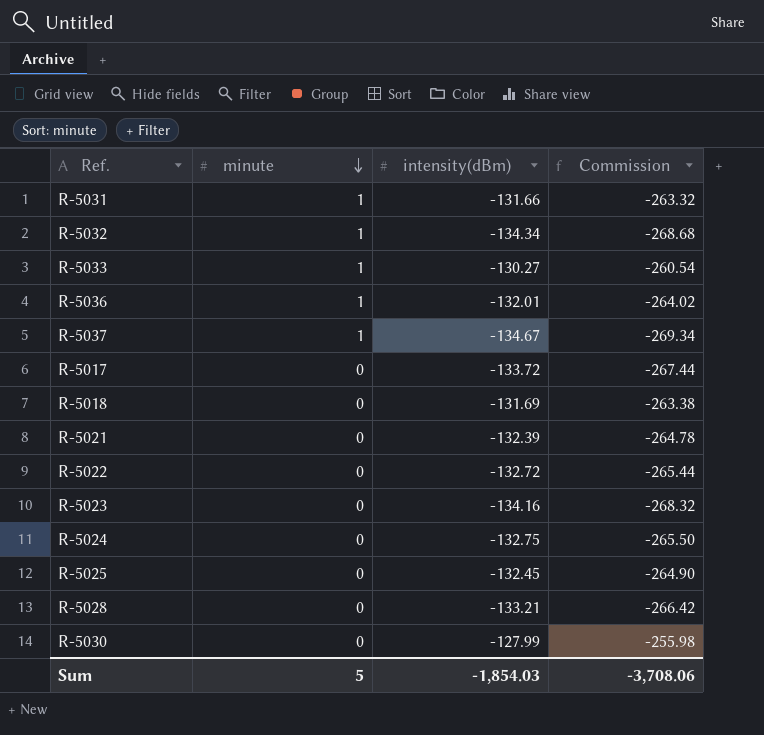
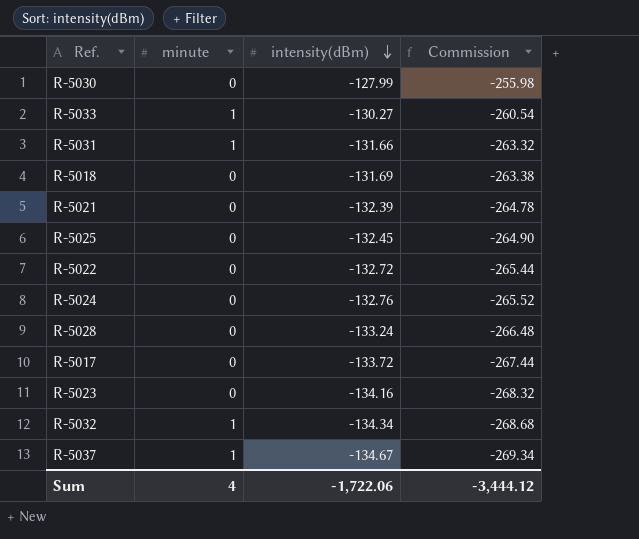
row order: minute descending -> intensity(dBm) descending
row R-5036: 1 | -132.01 | -264.02 -> none
R-5024 | intensity(dBm): -132.75 -> -132.76
R-5024 | Commission: -265.50 -> -265.52
R-5028 | intensity(dBm): -133.21 -> -133.24
R-5028 | Commission: -266.42 -> -266.48
Sum | minute: 5 -> 4
Sum | intensity(dBm): -1,854.03 -> -1,722.06
Sum | Commission: -3,708.06 -> -3,444.12

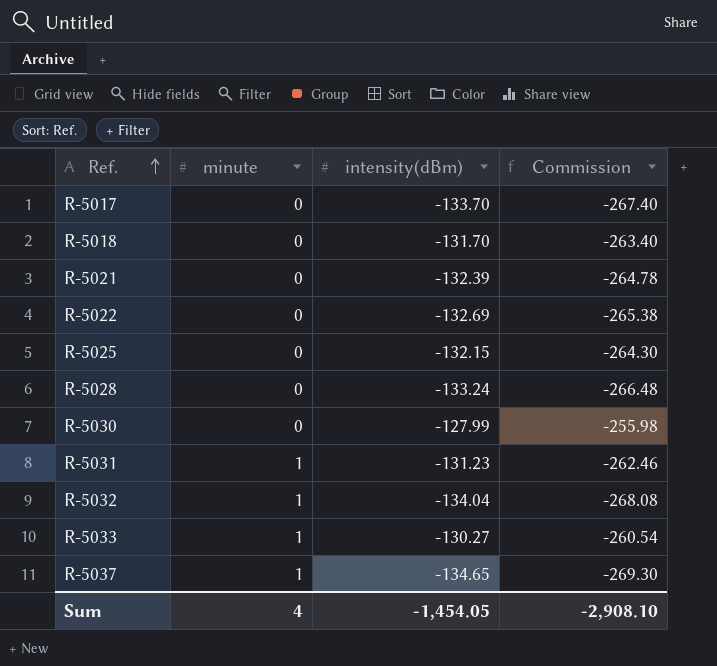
row order: intensity(dBm) descending -> Ref. ascending
row R-5024: 0 | -132.76 | -265.52 -> none
row R-5023: 0 | -134.16 | -268.32 -> none
R-5017 | intensity(dBm): -133.72 -> -133.70
R-5017 | Commission: -267.44 -> -267.40
R-5018 | intensity(dBm): -131.69 -> -131.70
R-5018 | Commission: -263.38 -> -263.40
R-5022 | intensity(dBm): -132.72 -> -132.69
R-5022 | Commission: -265.44 -> -265.38
R-5025 | intensity(dBm): -132.45 -> -132.15
R-5025 | Commission: -264.90 -> -264.30
R-5031 | intensity(dBm): -131.66 -> -131.23
R-5031 | Commission: -263.32 -> -262.46
R-5032 | intensity(dBm): -134.34 -> -134.04
R-5032 | Commission: -268.68 -> -268.08
R-5037 | intensity(dBm): -134.67 -> -134.65
R-5037 | Commission: -269.34 -> -269.30
Sum | intensity(dBm): -1,722.06 -> -1,454.05
Sum | Commission: -3,444.12 -> -2,908.10

